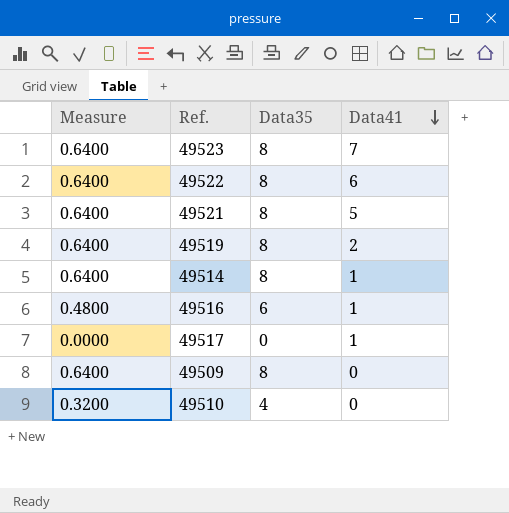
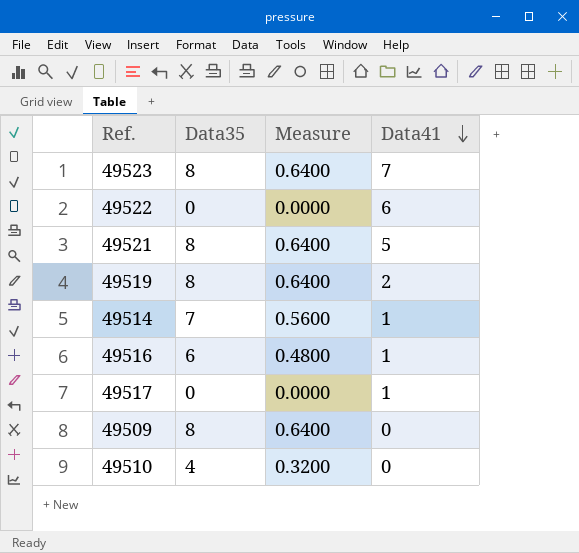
column Measure | position: 1 -> 3
49522 | Data35: 8 -> 0
49522 | Measure: 0.6400 -> 0.0000
49514 | Data35: 8 -> 7
49514 | Measure: 0.6400 -> 0.5600

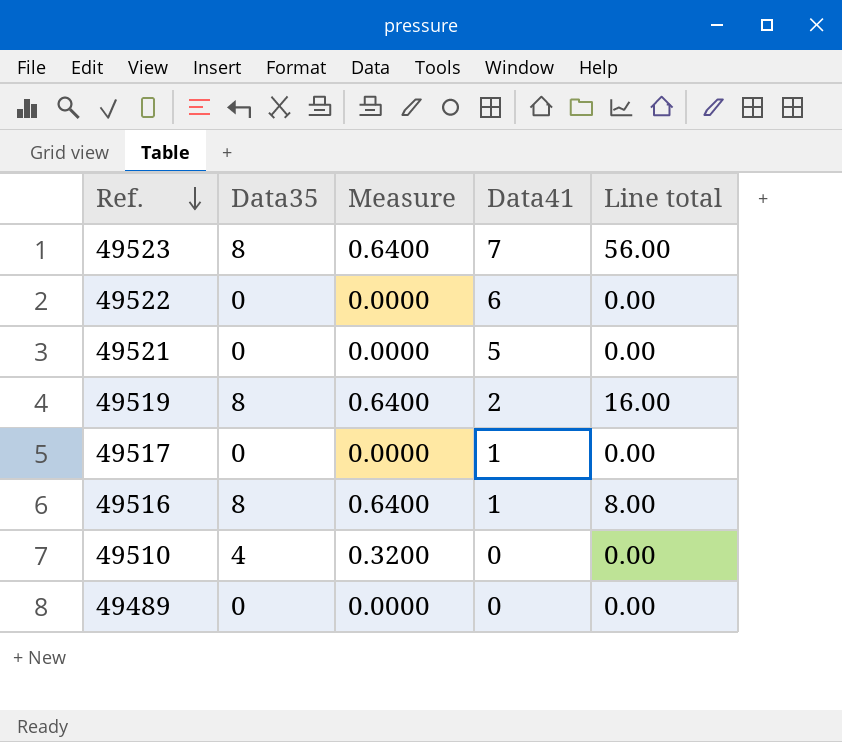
row order: Data41 descending -> Ref. descending
column Line total | formula: none -> [Data35] * [Data41]
row 49514: 7 | 0.5600 | 1 -> none
row 49509: 8 | 0.6400 | 0 -> none
49521 | Data35: 8 -> 0
49521 | Measure: 0.6400 -> 0.0000
49516 | Data35: 6 -> 8
49516 | Measure: 0.4800 -> 0.6400
row 49489: none -> 0 | 0.0000 | 0 | 0.00

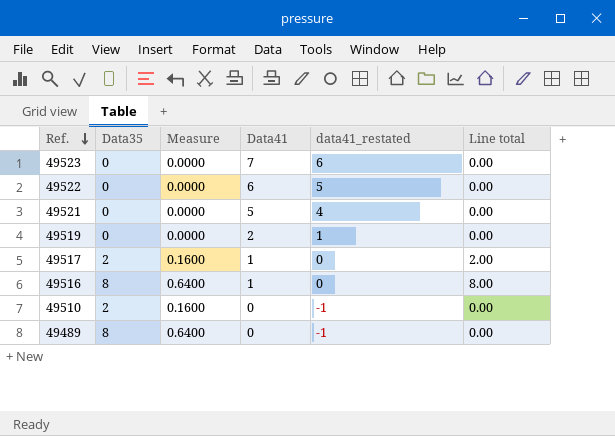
column data41_restated | formula: none -> [Data41] - 1
49523 | Data35: 8 -> 0
49523 | Measure: 0.6400 -> 0.0000
49523 | Line total: 56.00 -> 0.00
49519 | Data35: 8 -> 0
49519 | Measure: 0.6400 -> 0.0000
49519 | Line total: 16.00 -> 0.00
49517 | Data35: 0 -> 2
49517 | Measure: 0.0000 -> 0.1600
49517 | Line total: 0.00 -> 2.00
49510 | Data35: 4 -> 2
49510 | Measure: 0.3200 -> 0.1600
49489 | Data35: 0 -> 8
49489 | Measure: 0.0000 -> 0.6400

